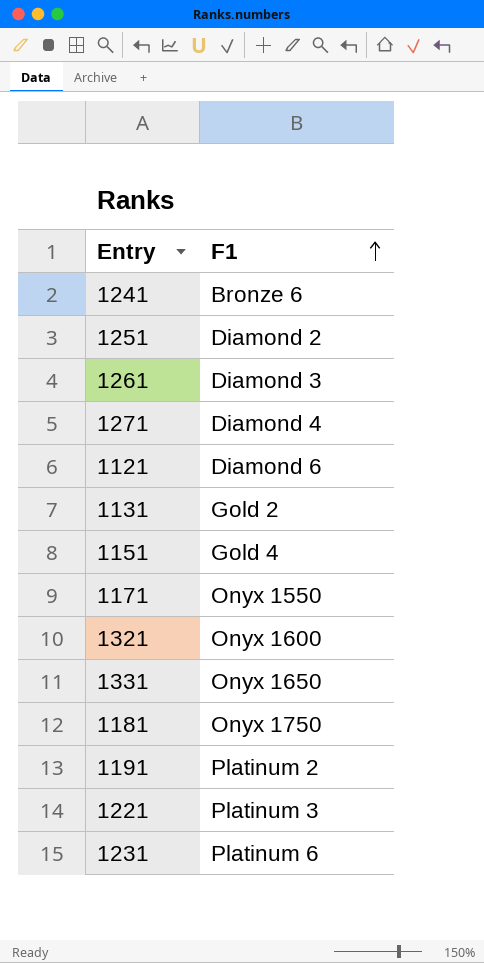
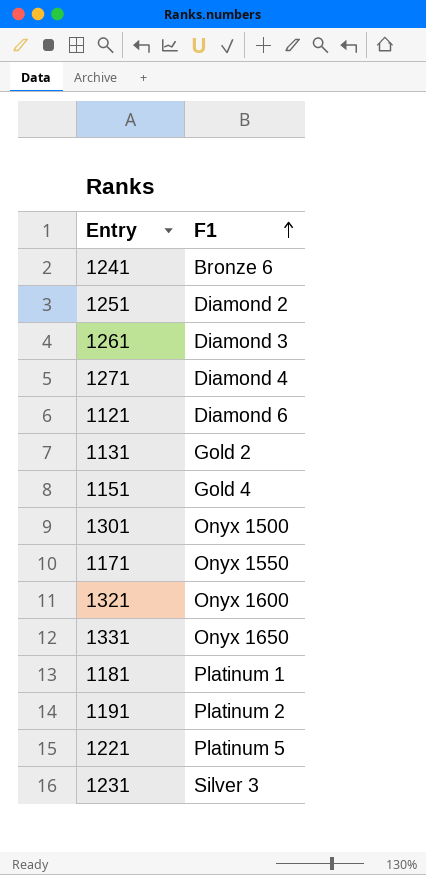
row 1301: none -> Onyx 1500
1181 | F1: Onyx 1750 -> Platinum 1
1221 | F1: Platinum 3 -> Platinum 5
1231 | F1: Platinum 6 -> Silver 3

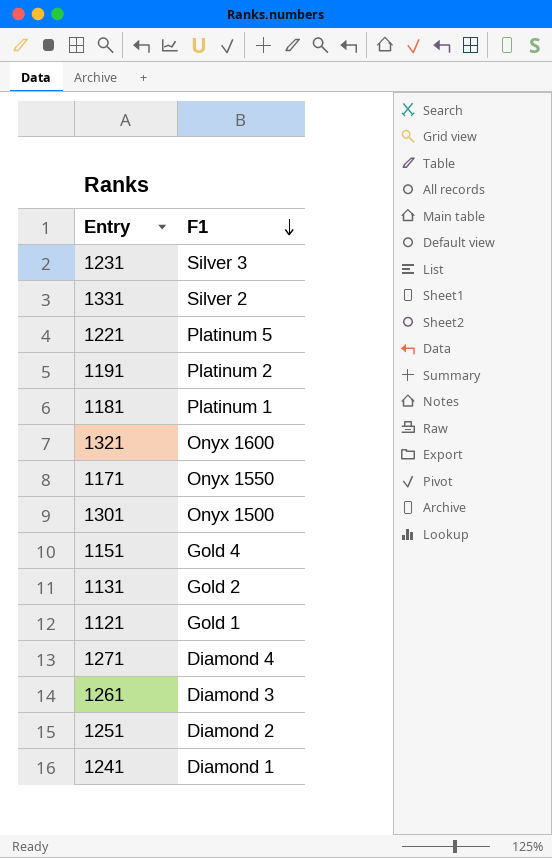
row order: F1 ascending -> F1 descending
1331 | F1: Onyx 1650 -> Silver 2
1121 | F1: Diamond 6 -> Gold 1
1241 | F1: Bronze 6 -> Diamond 1

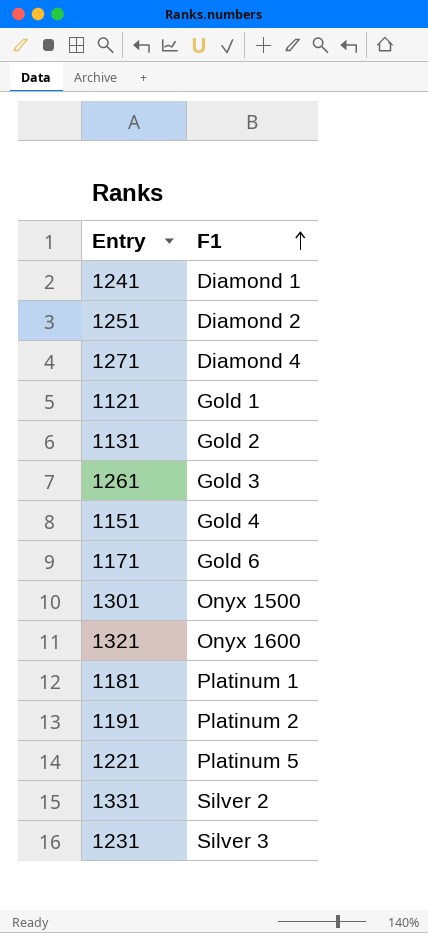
row order: F1 descending -> F1 ascending
1261 | F1: Diamond 3 -> Gold 3
1171 | F1: Onyx 1550 -> Gold 6

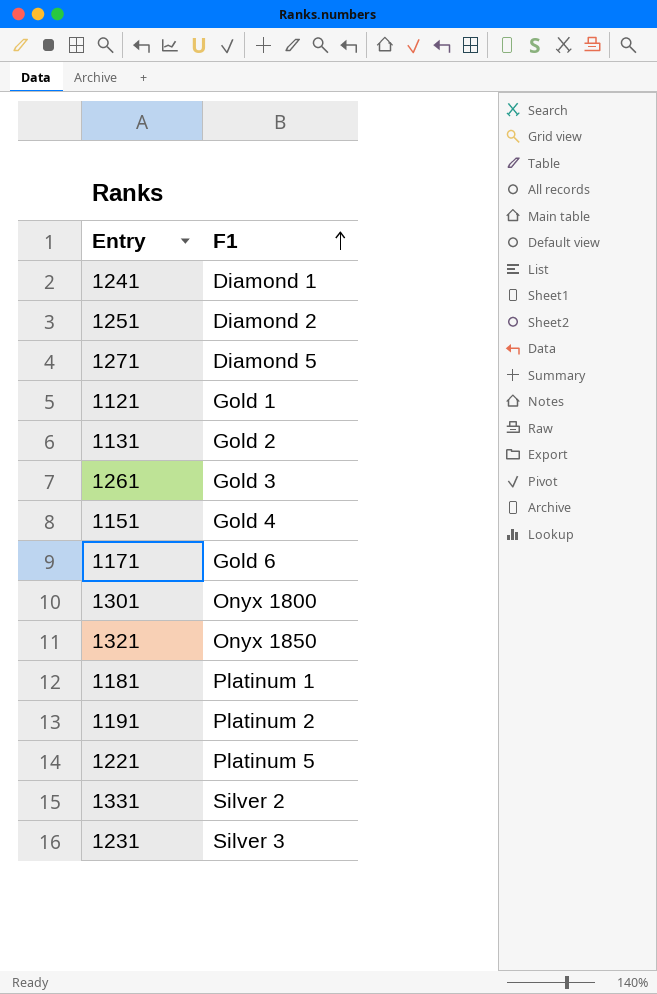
1271 | F1: Diamond 4 -> Diamond 5
1301 | F1: Onyx 1500 -> Onyx 1800
1321 | F1: Onyx 1600 -> Onyx 1850

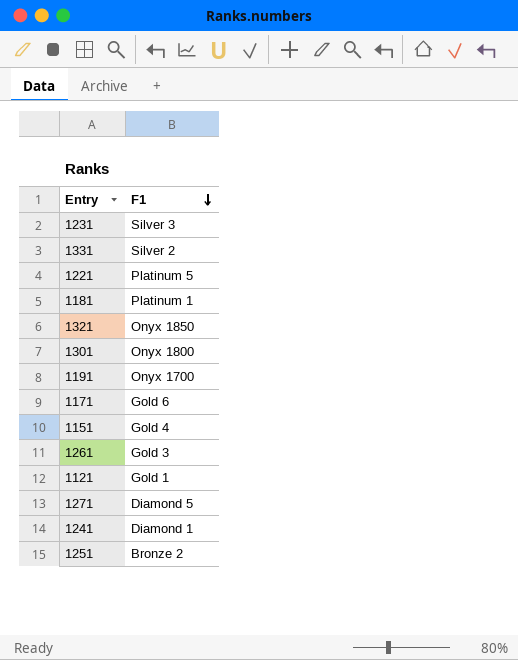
row order: F1 ascending -> F1 descending
row 1131: Gold 2 -> none
1191 | F1: Platinum 2 -> Onyx 1700
1251 | F1: Diamond 2 -> Bronze 2

